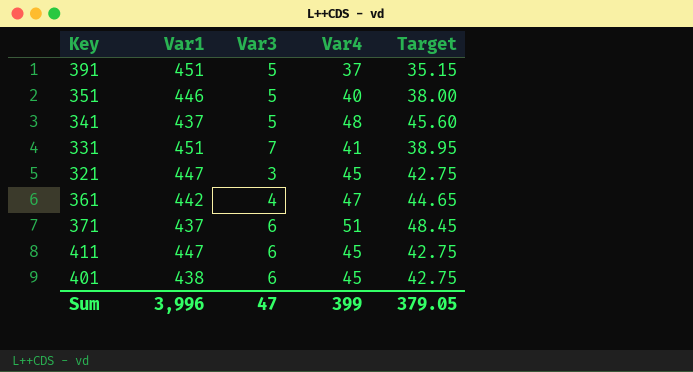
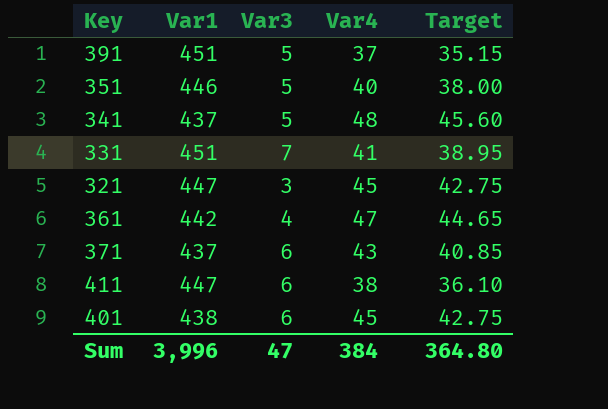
371 | Var4: 51 -> 43
371 | Target: 48.45 -> 40.85
411 | Var4: 45 -> 38
411 | Target: 42.75 -> 36.10
Sum | Var4: 399 -> 384
Sum | Target: 379.05 -> 364.80

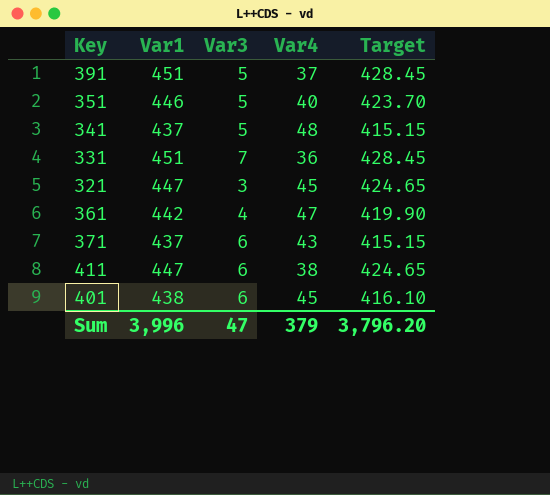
column Target | formula: [Var4] * 0.95 -> [Var1] * 0.95
331 | Var4: 41 -> 36
Sum | Var4: 384 -> 379
Sum | Target: 364.80 -> 3,796.20

